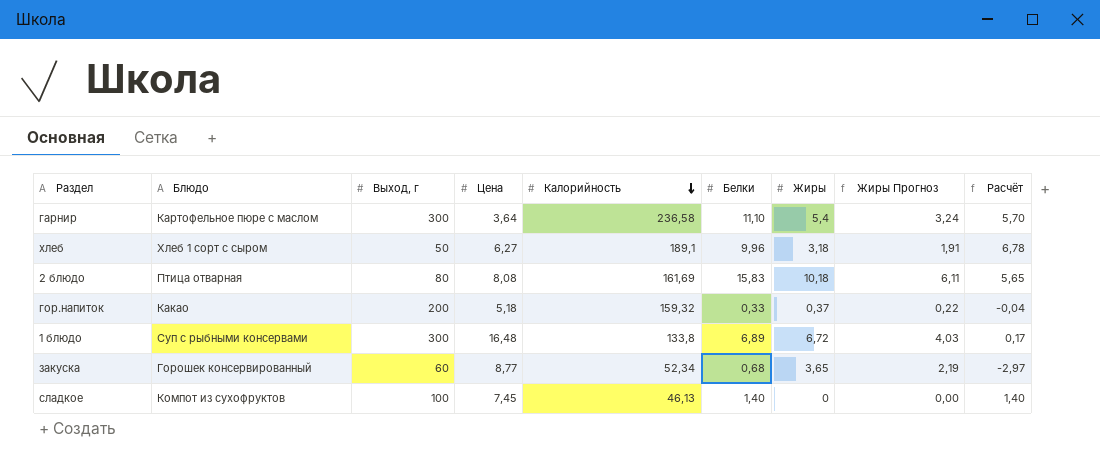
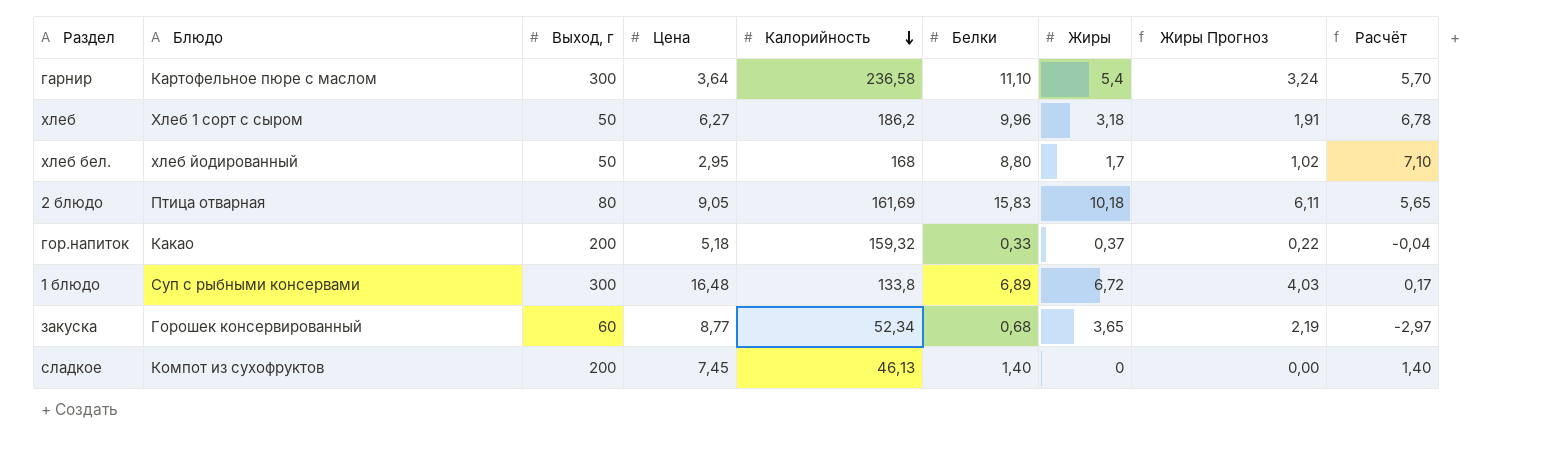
хлеб | Калорийность: 189,1 -> 186,2
row хлеб бел.: none -> хлеб йодированный | 50 | 2,95 | 168 | 8,80 | 1,7 | 1,02 | 7,10
2 блюдо | Цена: 8,08 -> 9,05
сладкое | Выход, г: 100 -> 200

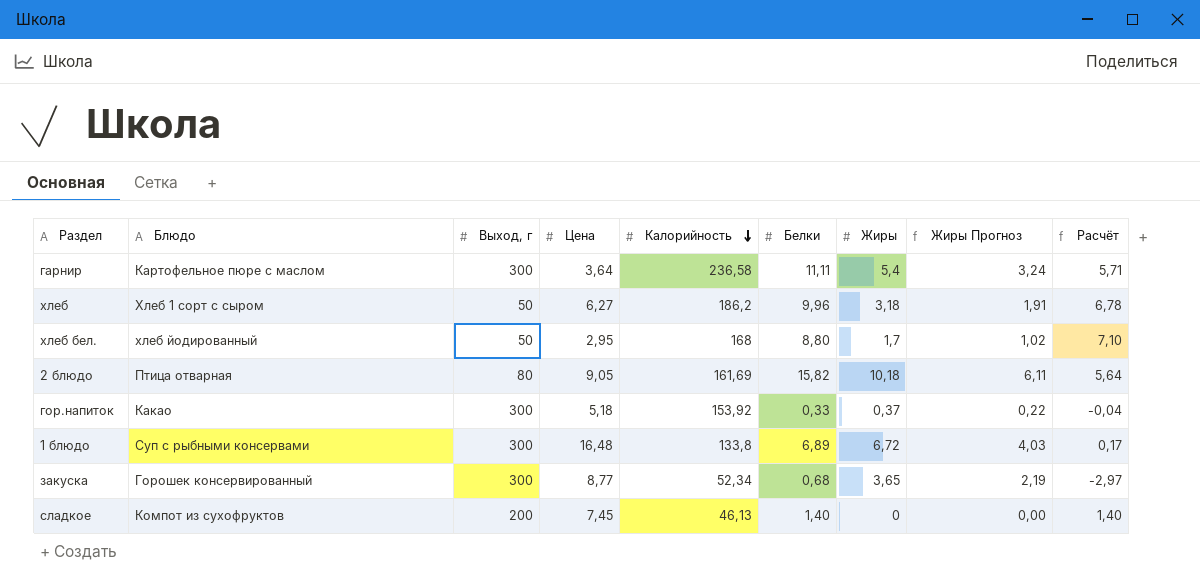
гарнир | Белки: 11,10 -> 11,11
гарнир | Расчёт: 5,70 -> 5,71
2 блюдо | Белки: 15,83 -> 15,82
2 блюдо | Расчёт: 5,65 -> 5,64
гор.напиток | Выход, г: 200 -> 300
гор.напиток | Калорийность: 159,32 -> 153,92
закуска | Выход, г: 60 -> 300

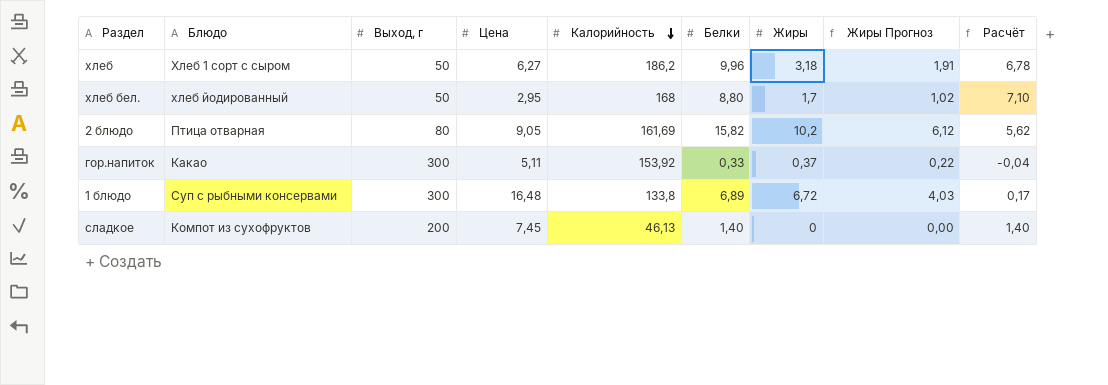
row гарнир: Картофельное пюре с маслом | 300 | 3,64 | 236,58 | 11,11 | 5,4 | 3,24 | 5,71 -> none
row закуска: Горошек консервированный | 300 | 8,77 | 52,34 | 0,68 | 3,65 | 2,19 | -2,97 -> none
2 блюдо | Жиры: 10,18 -> 10,2
2 блюдо | Жиры Прогноз: 6,11 -> 6,12
2 блюдо | Расчёт: 5,64 -> 5,62
гор.напиток | Цена: 5,18 -> 5,11

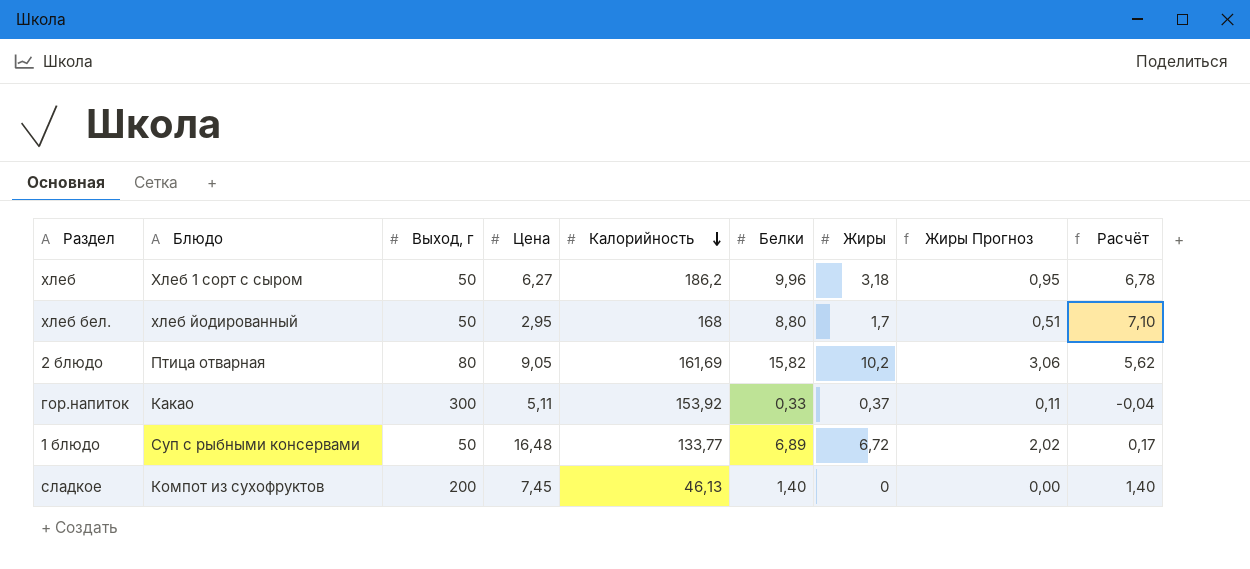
column Жиры Прогноз | formula: [Жиры] * 0,6 -> [Жиры] * 0,3
1 блюдо | Выход, г: 300 -> 50
1 блюдо | Калорийность: 133,8 -> 133,77

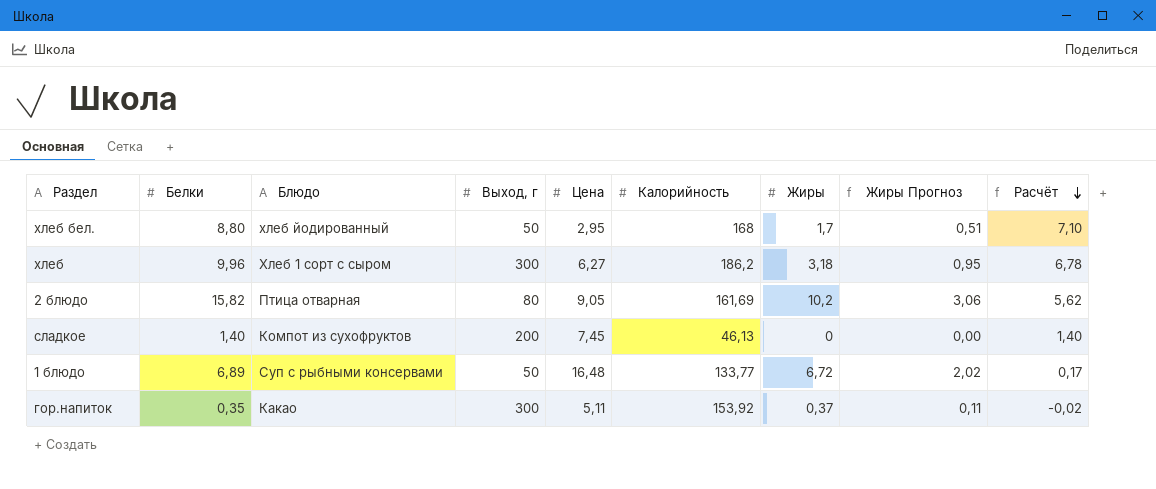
row order: Калорийность descending -> Расчёт descending
column Белки | position: 6 -> 2
хлеб | Выход, г: 50 -> 300
гор.напиток | Белки: 0,33 -> 0,35
гор.напиток | Расчёт: -0,04 -> -0,02

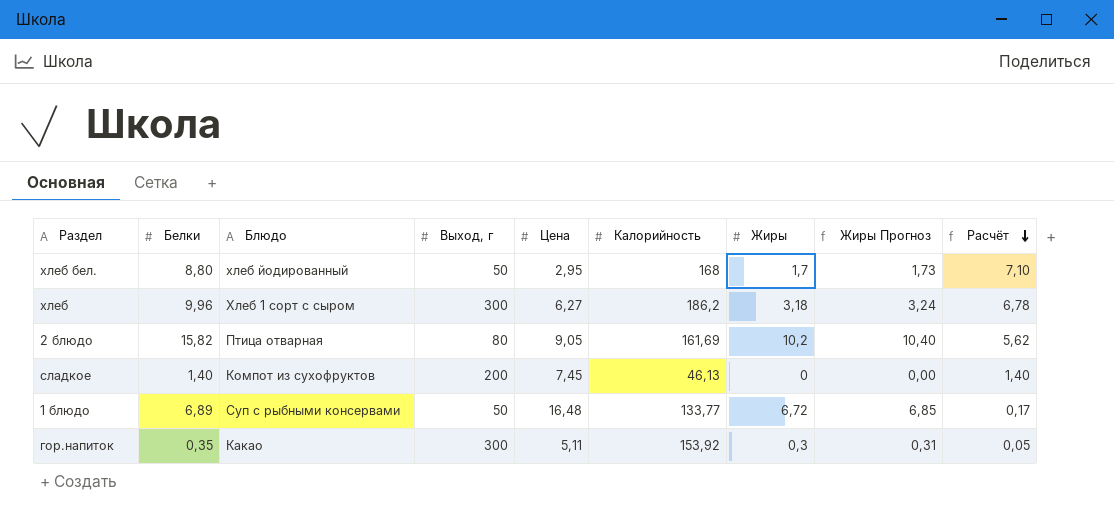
column Жиры Прогноз | formula: [Жиры] * 0,3 -> [Жиры] * 1,02
гор.напиток | Жиры: 0,37 -> 0,3
гор.напиток | Расчёт: -0,02 -> 0,05

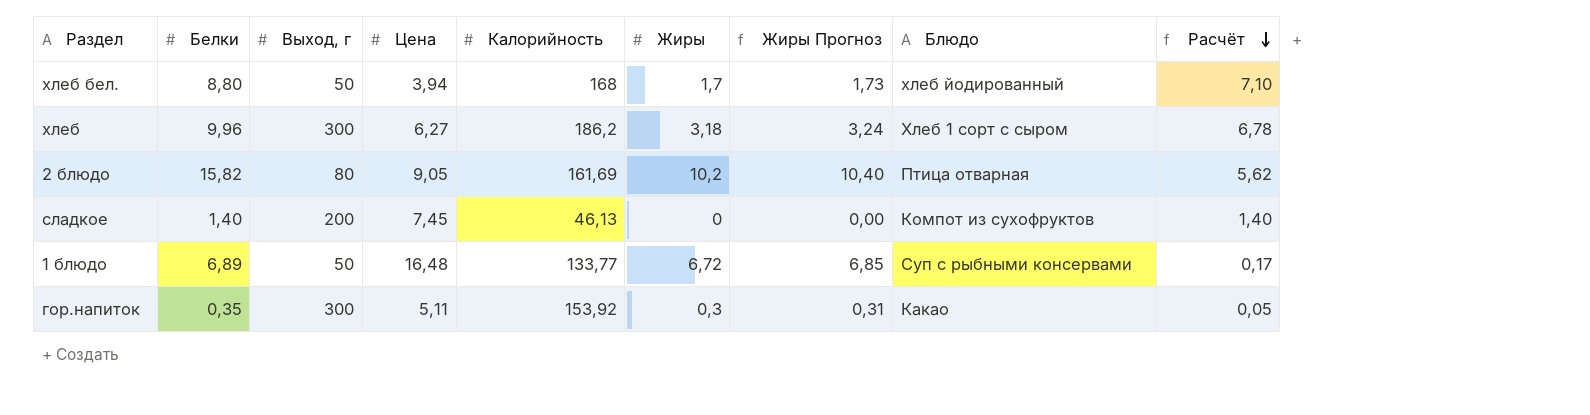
column Блюдо | position: 3 -> 8
хлеб бел. | Цена: 2,95 -> 3,94

